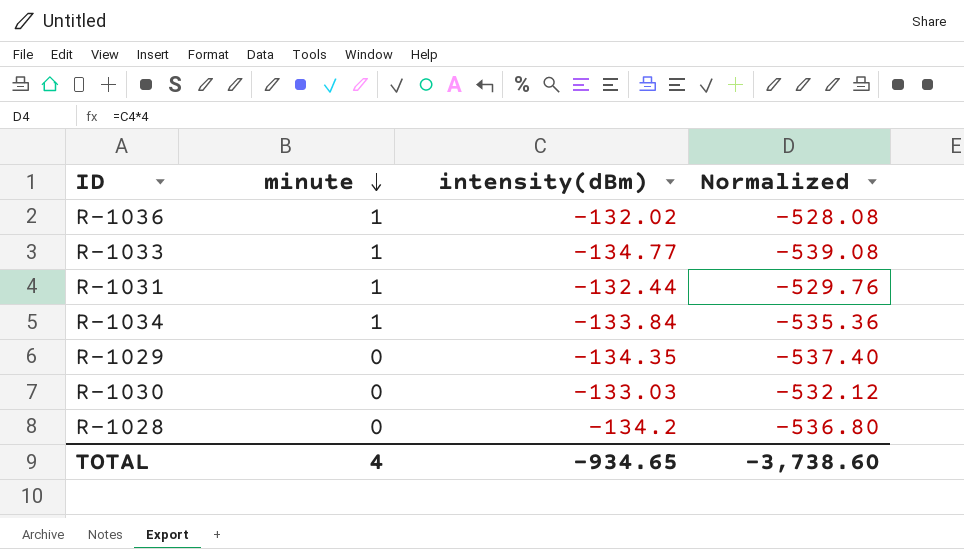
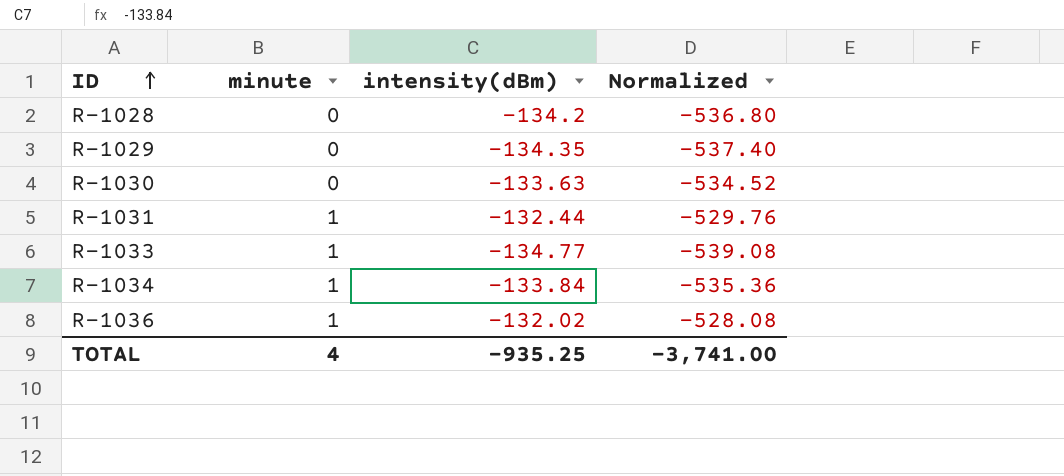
row order: minute descending -> ID ascending
R-1030 | intensity(dBm): -133.03 -> -133.63
R-1030 | Normalized: -532.12 -> -534.52
TOTAL | intensity(dBm): -934.65 -> -935.25
TOTAL | Normalized: -3,738.60 -> -3,741.00

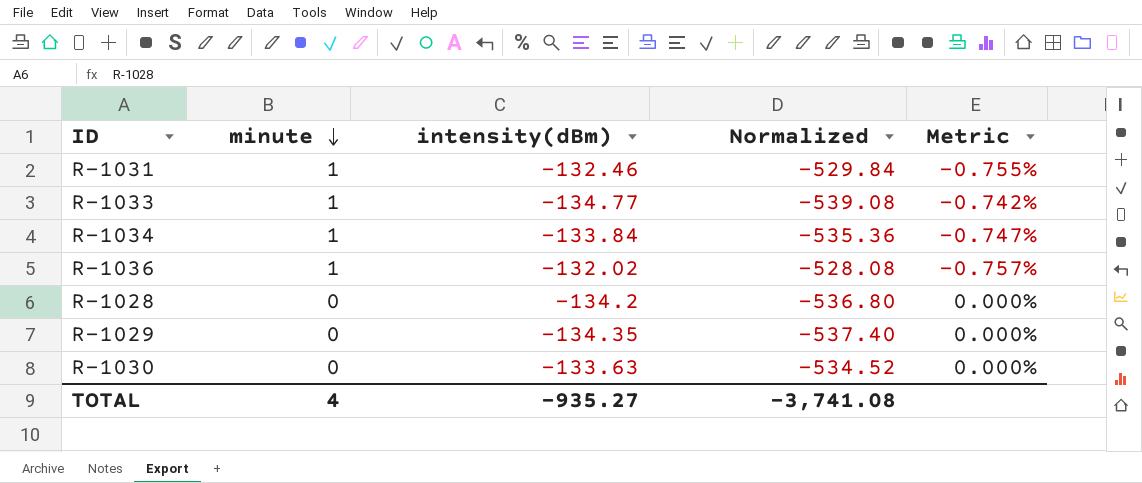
row order: ID ascending -> minute descending
column Metric | formula: none -> [minute] / [intensity(dBm)]
R-1031 | intensity(dBm): -132.44 -> -132.46
R-1031 | Normalized: -529.76 -> -529.84
TOTAL | intensity(dBm): -935.25 -> -935.27
TOTAL | Normalized: -3,741.00 -> -3,741.08

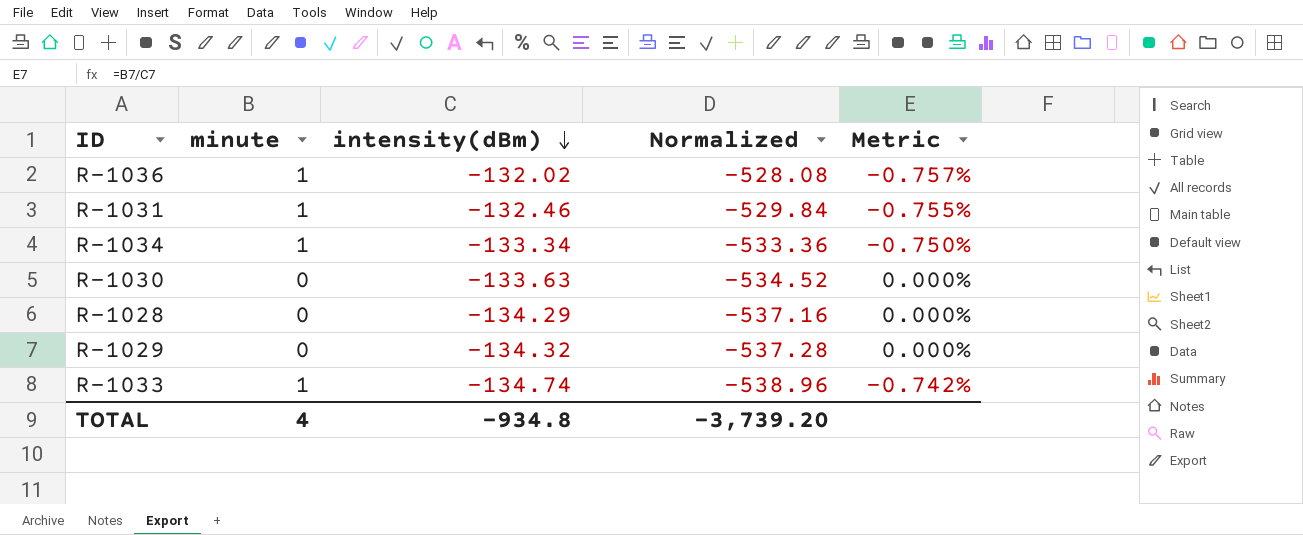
row order: minute descending -> intensity(dBm) descending
R-1034 | intensity(dBm): -133.84 -> -133.34
R-1034 | Normalized: -535.36 -> -533.36
R-1034 | Metric: -0.747% -> -0.750%
R-1028 | intensity(dBm): -134.2 -> -134.29
R-1028 | Normalized: -536.80 -> -537.16
R-1029 | intensity(dBm): -134.35 -> -134.32
R-1029 | Normalized: -537.40 -> -537.28
R-1033 | intensity(dBm): -134.77 -> -134.74
R-1033 | Normalized: -539.08 -> -538.96
TOTAL | intensity(dBm): -935.27 -> -934.8
TOTAL | Normalized: -3,741.08 -> -3,739.20

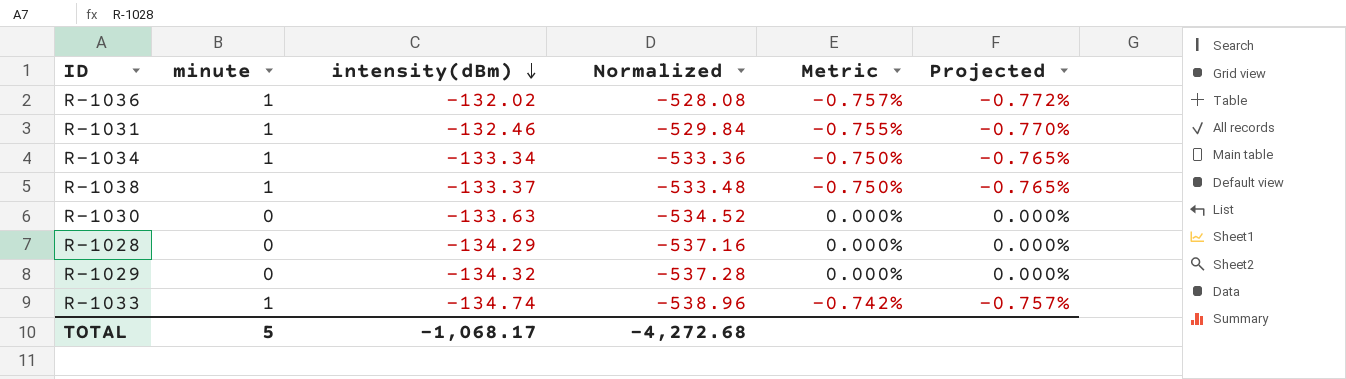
column Projected | formula: none -> [Metric] * 1.02
row R-1038: none -> 1 | -133.37 | -533.48 | -0.750% | -0.765%
TOTAL | minute: 4 -> 5
TOTAL | intensity(dBm): -934.8 -> -1,068.17
TOTAL | Normalized: -3,739.20 -> -4,272.68

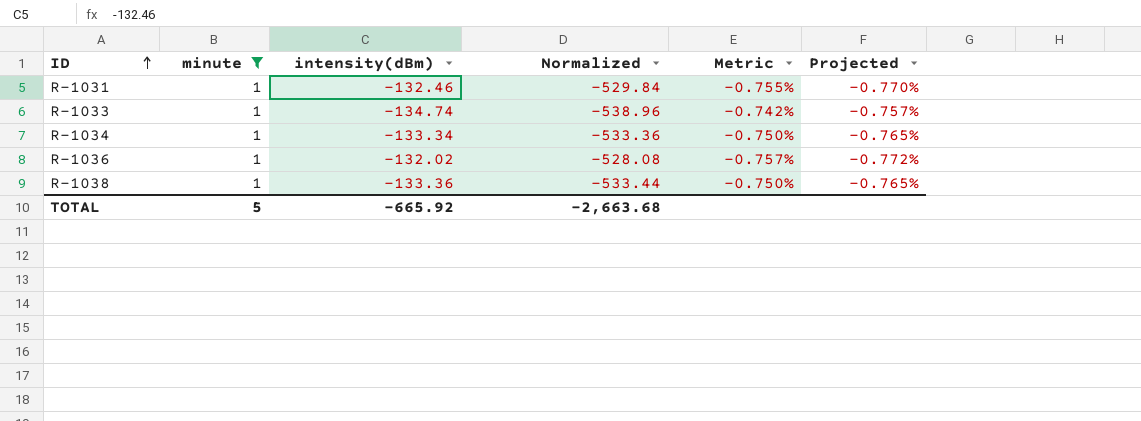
filter: none -> minute = 1
row order: intensity(dBm) descending -> ID ascending
R-1038 | intensity(dBm): -133.37 -> -133.36
R-1038 | Normalized: -533.48 -> -533.44
TOTAL | intensity(dBm): -1,068.17 -> -665.92
TOTAL | Normalized: -4,272.68 -> -2,663.68

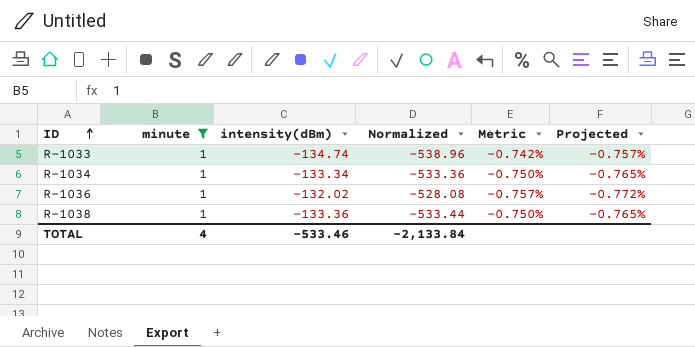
row R-1031: 1 | -132.46 | -529.84 | -0.755% | -0.770% -> none
TOTAL | minute: 5 -> 4
TOTAL | intensity(dBm): -665.92 -> -533.46
TOTAL | Normalized: -2,663.68 -> -2,133.84

